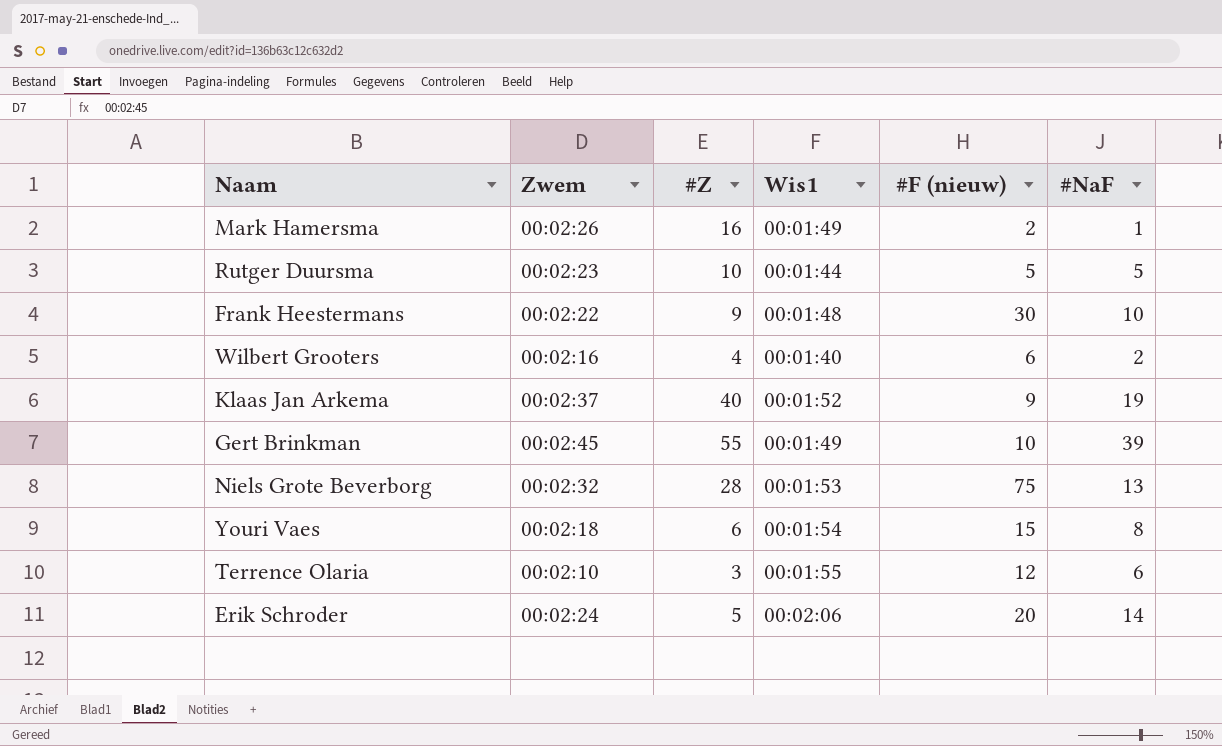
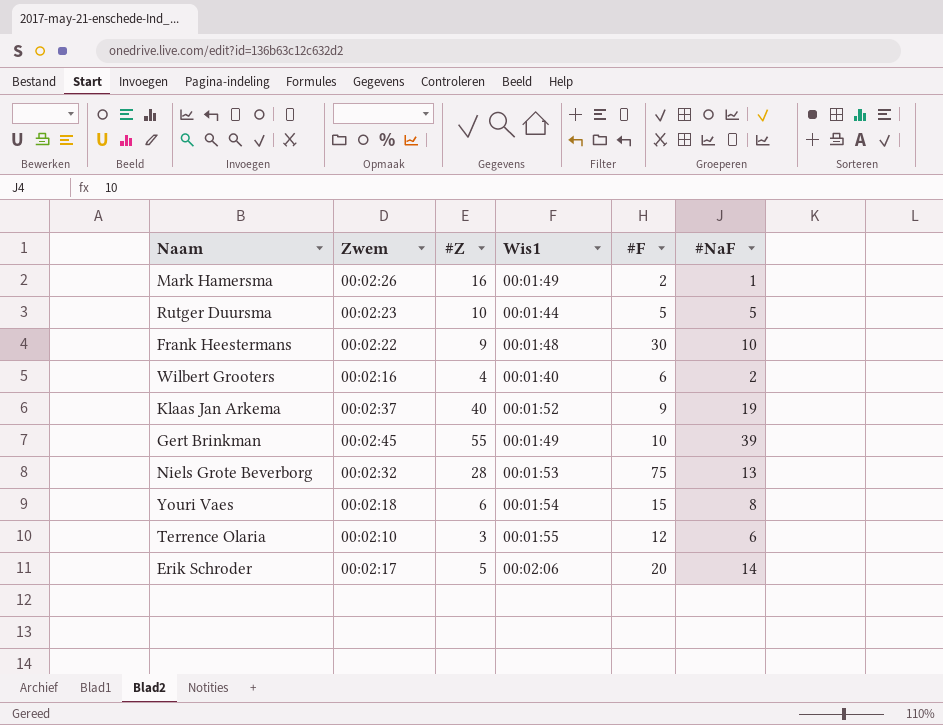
column name: #F (nieuw) -> #F
Erik Schroder | Zwem: 00:02:24 -> 00:02:17

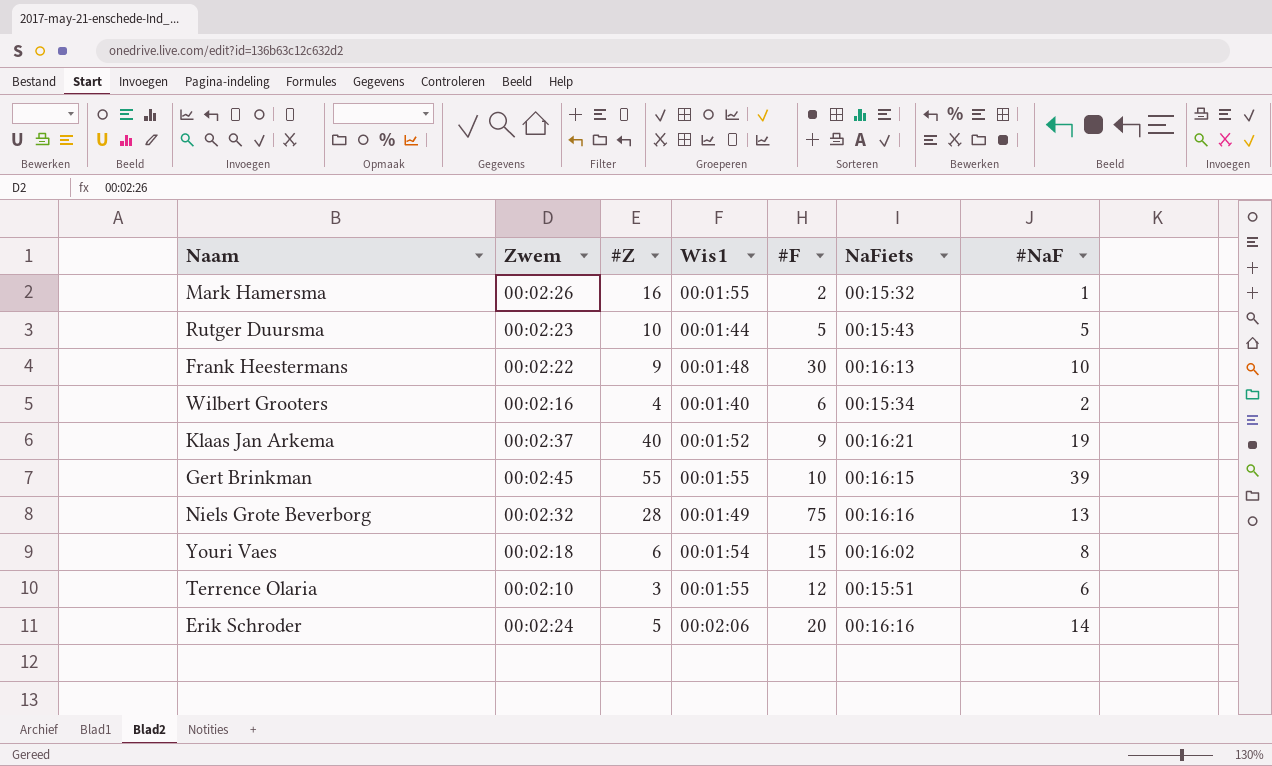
column NaFiets | position: none -> 6
Mark Hamersma | Wis1: 00:01:49 -> 00:01:55
Gert Brinkman | Wis1: 00:01:49 -> 00:01:55
Niels Grote Beverborg | Wis1: 00:01:53 -> 00:01:49
Erik Schroder | Zwem: 00:02:17 -> 00:02:24

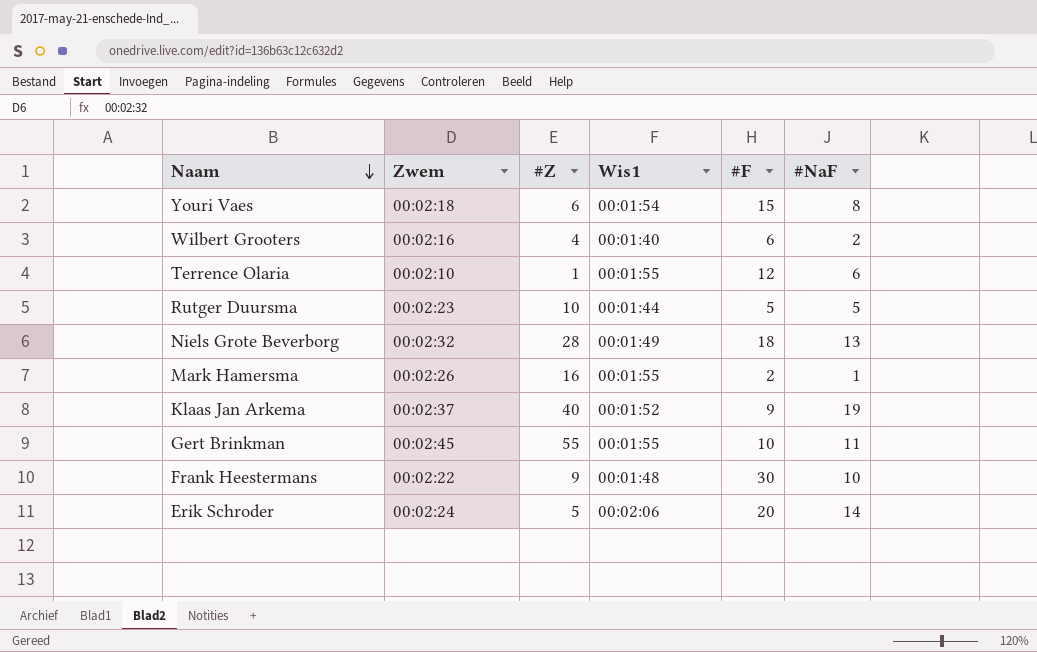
row order: none -> Naam descending
column NaFiets | position: 6 -> none
Terrence Olaria | #Z: 3 -> 1
Niels Grote Beverborg | #F: 75 -> 18
Gert Brinkman | #NaF: 39 -> 11

